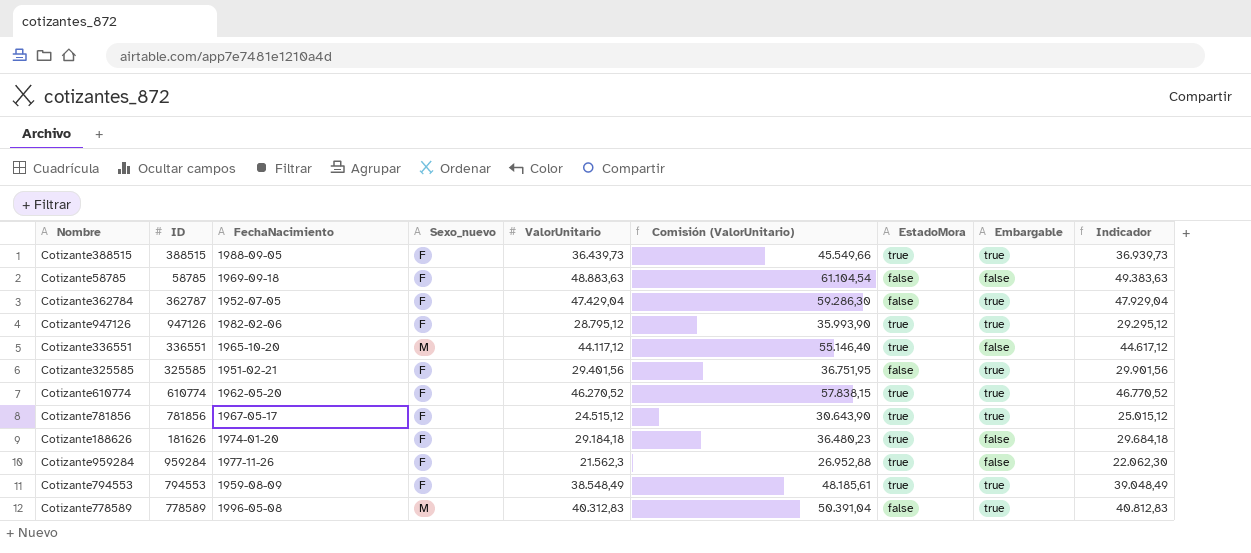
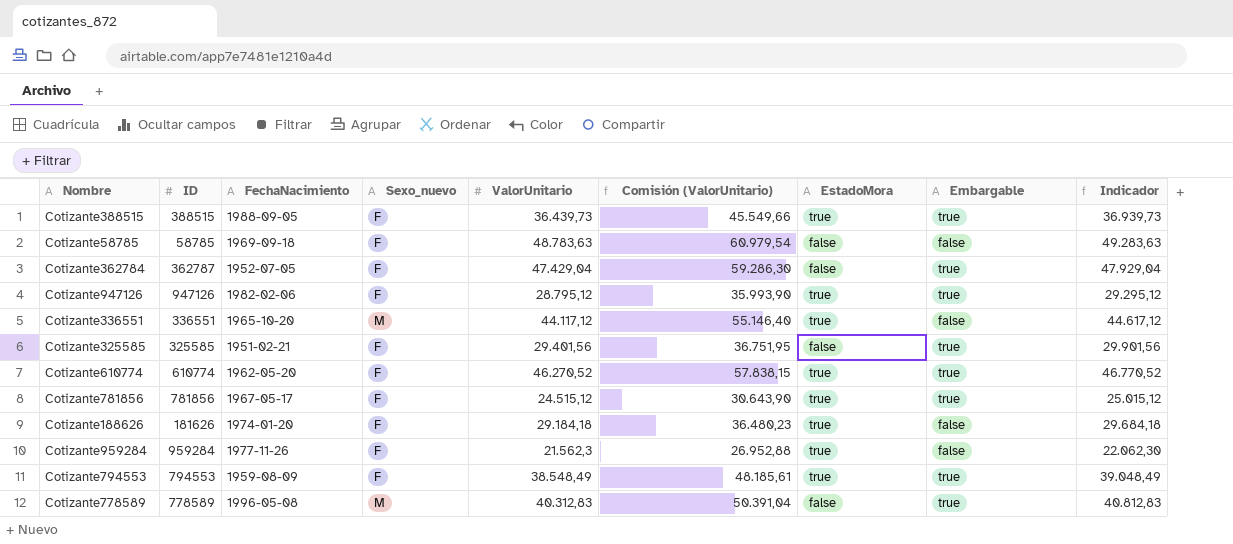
Cotizante58785 | ValorUnitario: 48.883,63 -> 48.783,63
Cotizante58785 | Comisión (ValorUnitario): 61.104,54 -> 60.979,54
Cotizante58785 | Indicador: 49.383,63 -> 49.283,63

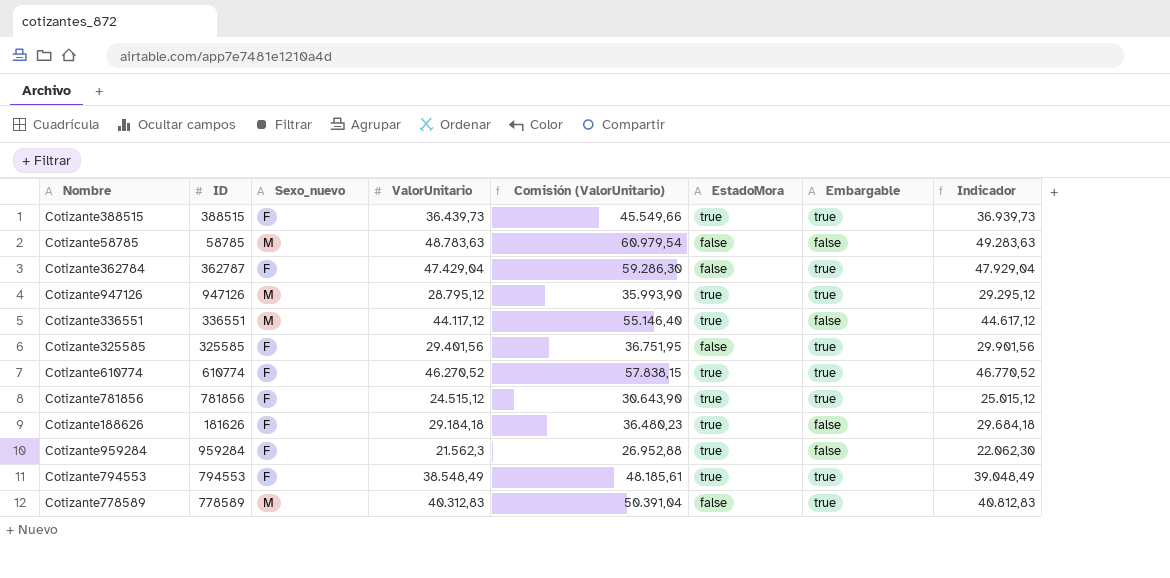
column FechaNacimiento | position: 3 -> none
Cotizante58785 | Sexo_nuevo: F -> M
Cotizante947126 | Sexo_nuevo: F -> M

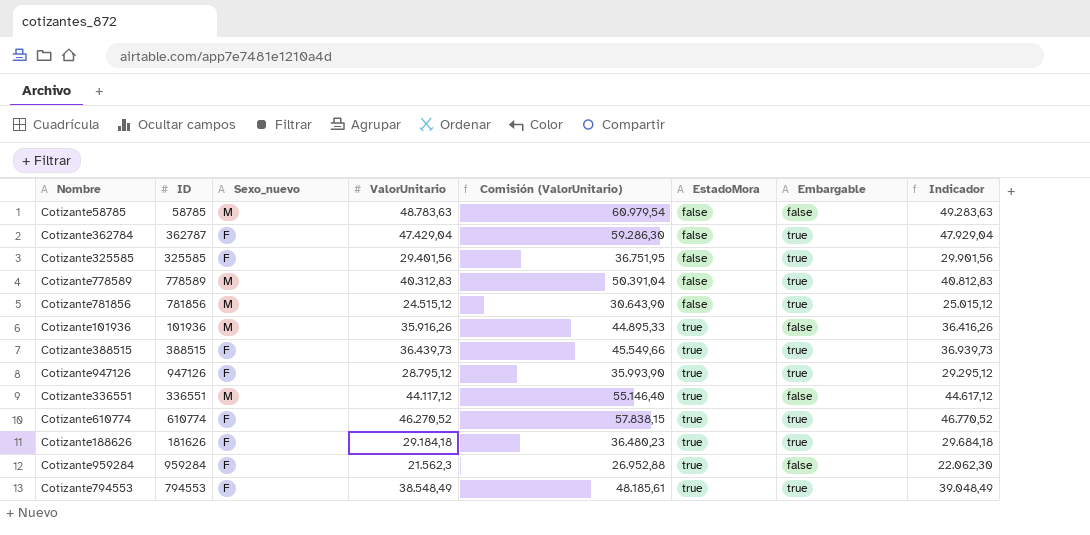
row order: none -> EstadoMora ascending
Cotizante781856 | Sexo_nuevo: F -> M
Cotizante781856 | EstadoMora: true -> false
row Cotizante101936: none -> 101936 | M | 35.916,26 | 44.895,33 | true | false | 36.416,26
Cotizante947126 | Sexo_nuevo: M -> F
Cotizante188626 | Embargable: false -> true

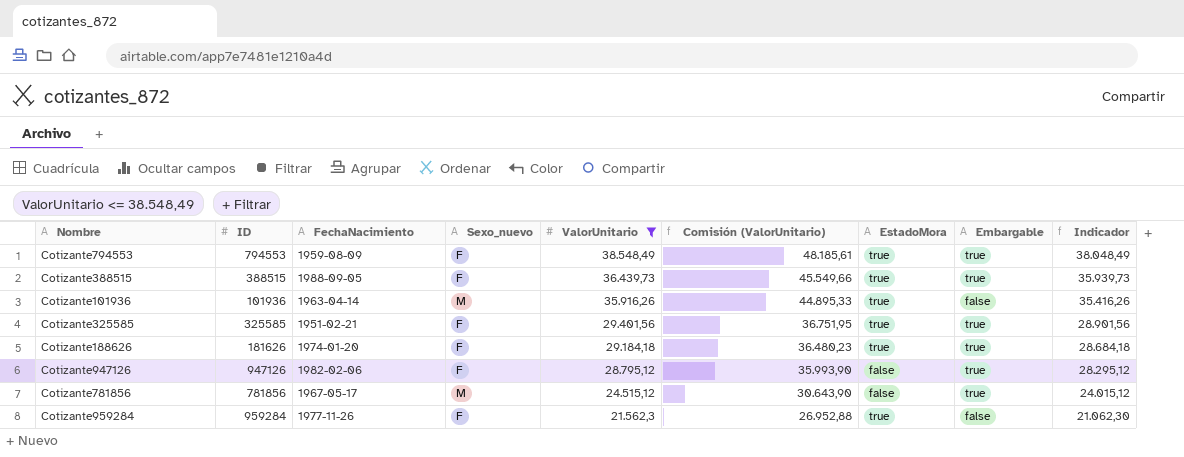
filter: none -> ValorUnitario <= 38.548,49
row order: EstadoMora ascending -> ValorUnitario descending
column FechaNacimiento | position: none -> 3
column Indicador | formula: [ValorUnitario] + 500 -> [ValorUnitario] - 500
Cotizante325585 | EstadoMora: false -> true
Cotizante947126 | EstadoMora: true -> false

